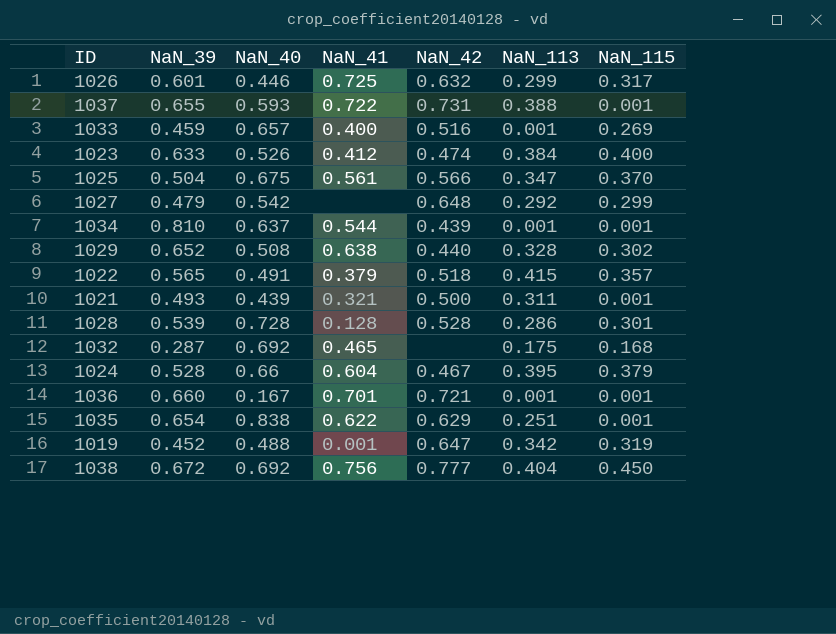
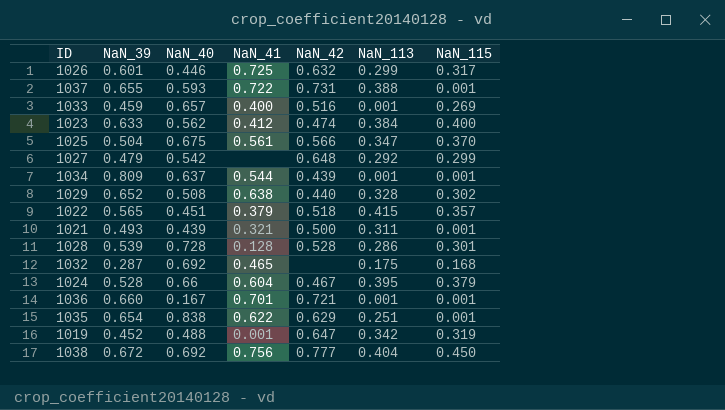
1023 | NaN_40: 0.526 -> 0.562
1034 | NaN_39: 0.810 -> 0.809
1022 | NaN_40: 0.491 -> 0.451

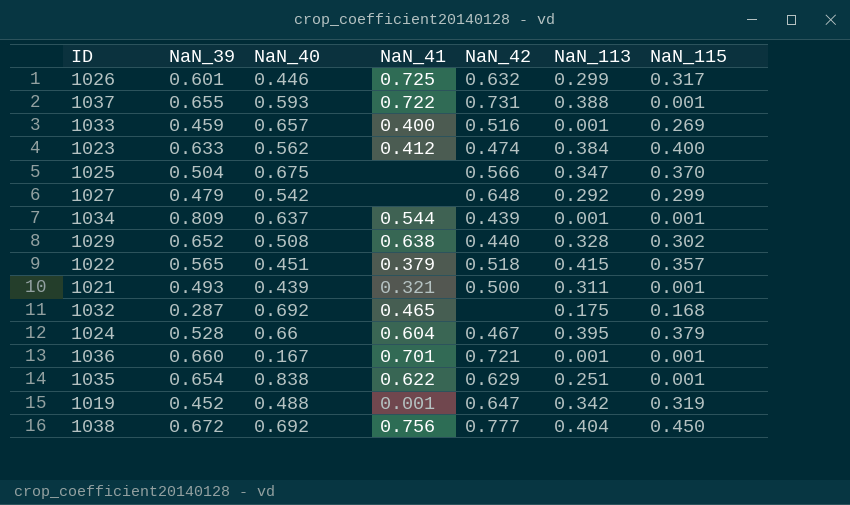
row 1028: 0.539 | 0.728 | 0.128 | 0.528 | 0.286 | 0.301 -> none
1025 | NaN_41: 0.561 -> none

